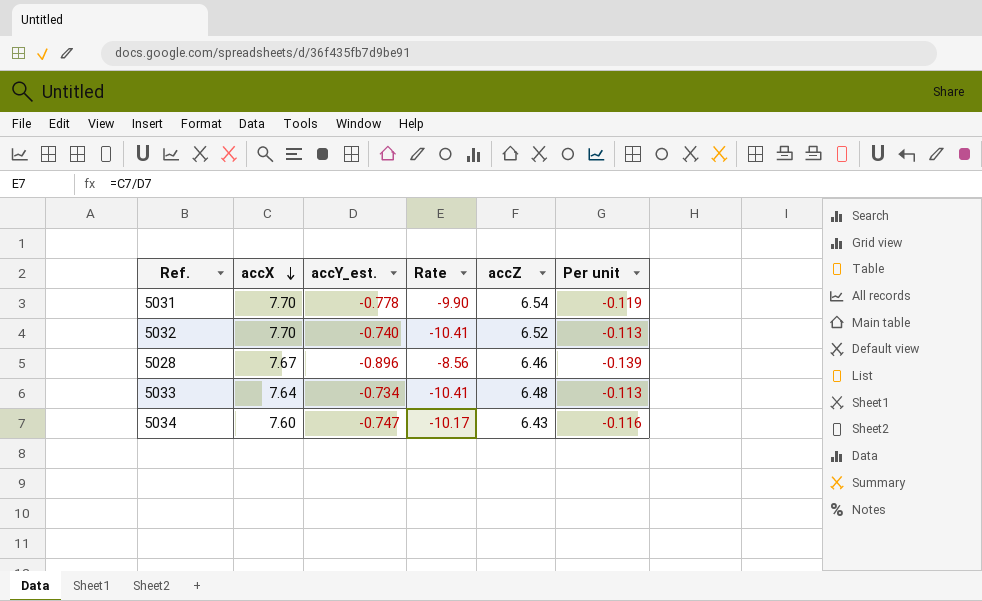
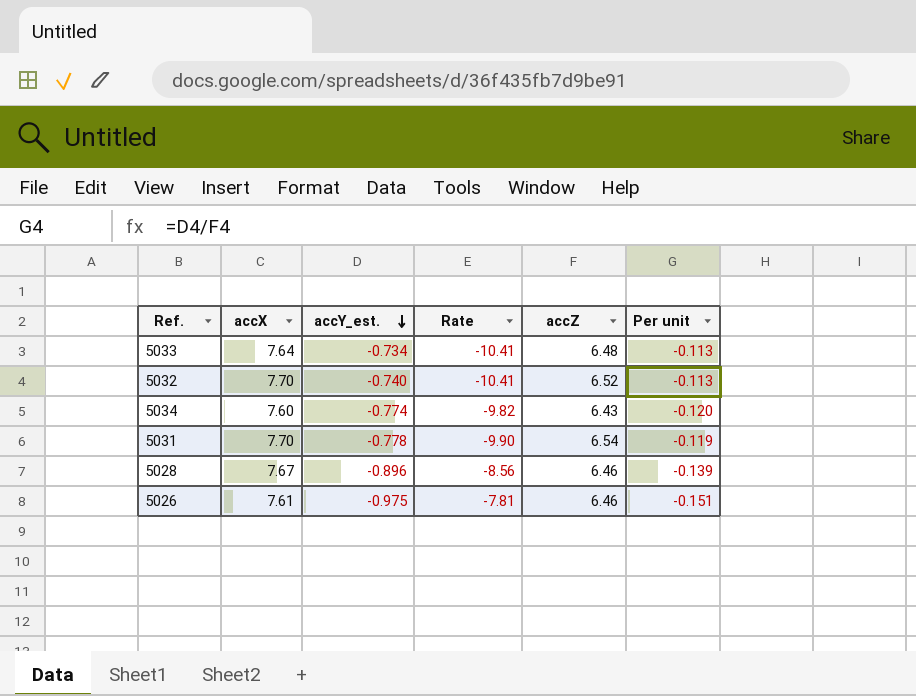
row order: accX descending -> accY_est. descending
5034 | accY_est.: -0.747 -> -0.774
5034 | Rate: -10.17 -> -9.82
5034 | Per unit: -0.116 -> -0.120
row 5026: none -> 7.61 | -0.975 | -7.81 | 6.46 | -0.151

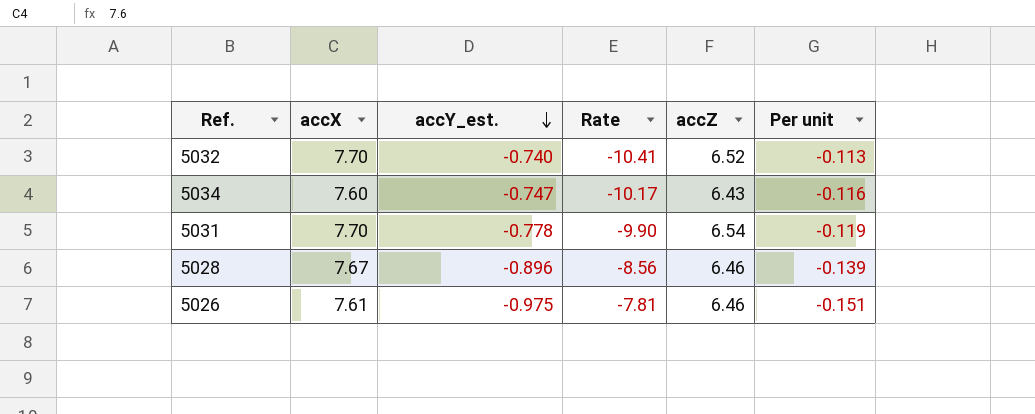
row 5033: 7.64 | -0.734 | -10.41 | 6.48 | -0.113 -> none
5034 | accY_est.: -0.774 -> -0.747
5034 | Rate: -9.82 -> -10.17
5034 | Per unit: -0.120 -> -0.116

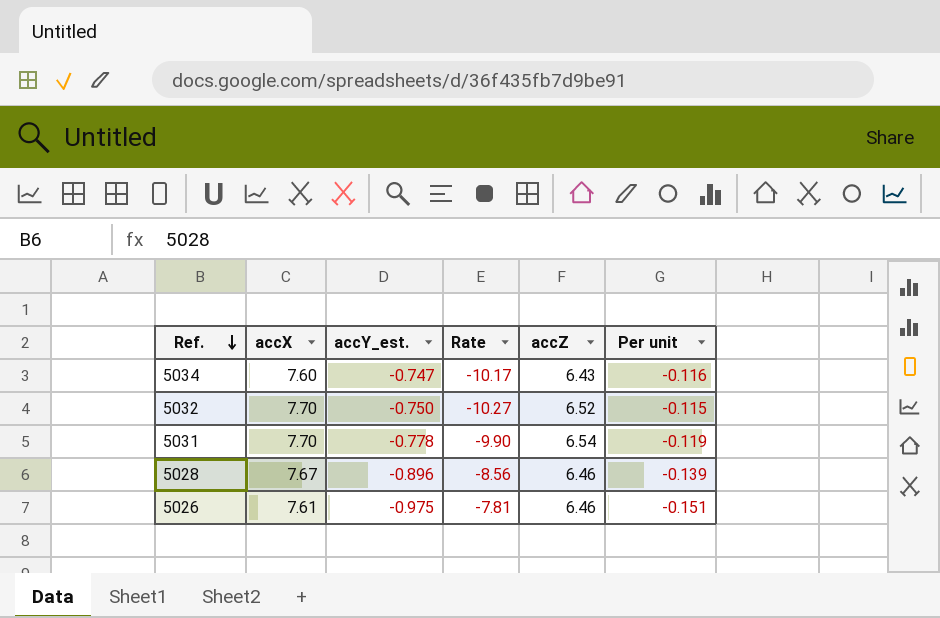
row order: accY_est. descending -> Ref. descending
5032 | accY_est.: -0.740 -> -0.750
5032 | Rate: -10.41 -> -10.27
5032 | Per unit: -0.113 -> -0.115

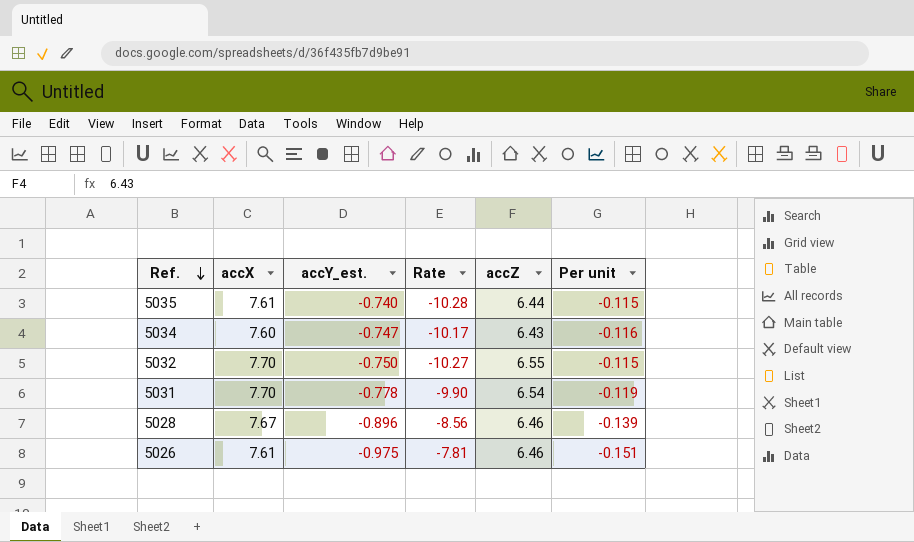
row 5035: none -> 7.61 | -0.740 | -10.28 | 6.44 | -0.115
5032 | accZ: 6.52 -> 6.55

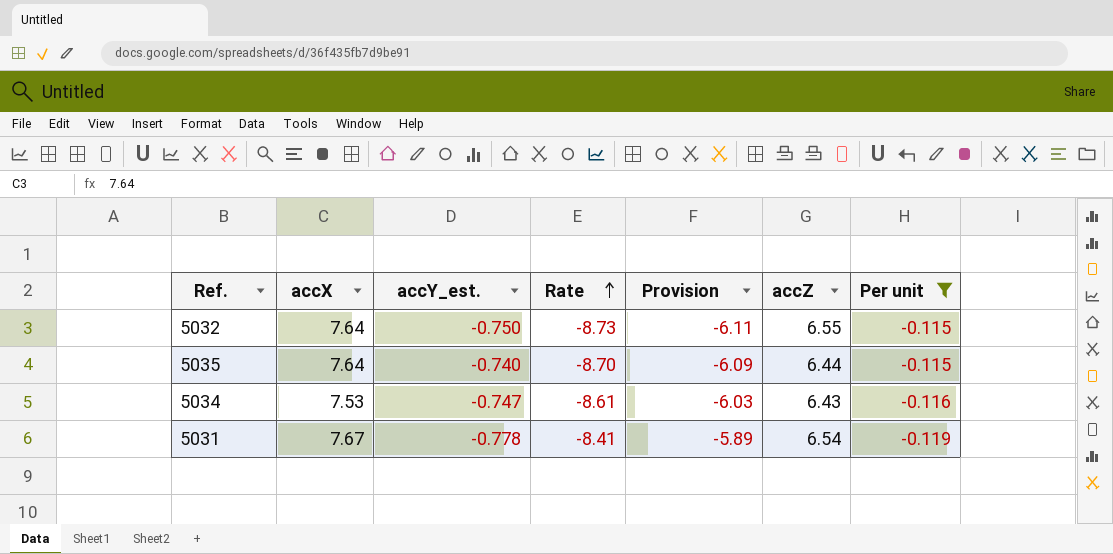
filter: none -> Per unit >= -0.119
row order: Ref. descending -> Rate ascending
column Rate | formula: [accX] / [accY_est.] -> [accZ] / [accY_est.]
column Provision | formula: none -> [Rate] * 0.7
5032 | accX: 7.70 -> 7.64
5035 | accX: 7.61 -> 7.64
5034 | accX: 7.60 -> 7.53
5031 | accX: 7.70 -> 7.67

